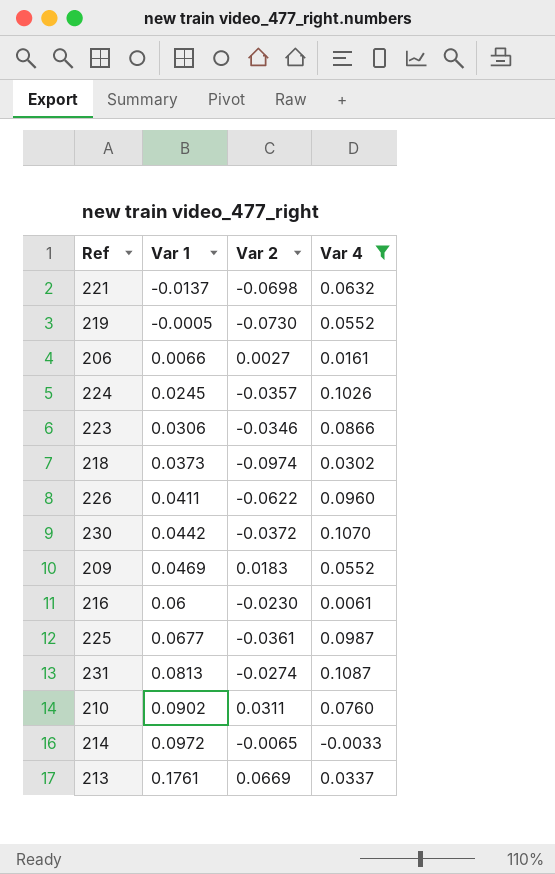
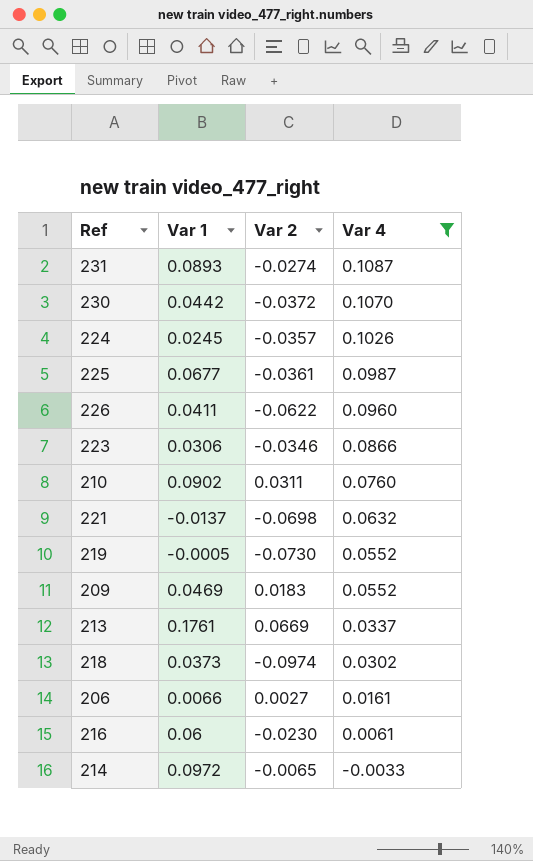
row order: Var 1 ascending -> Var 4 descending
231 | Var 1: 0.0813 -> 0.0893

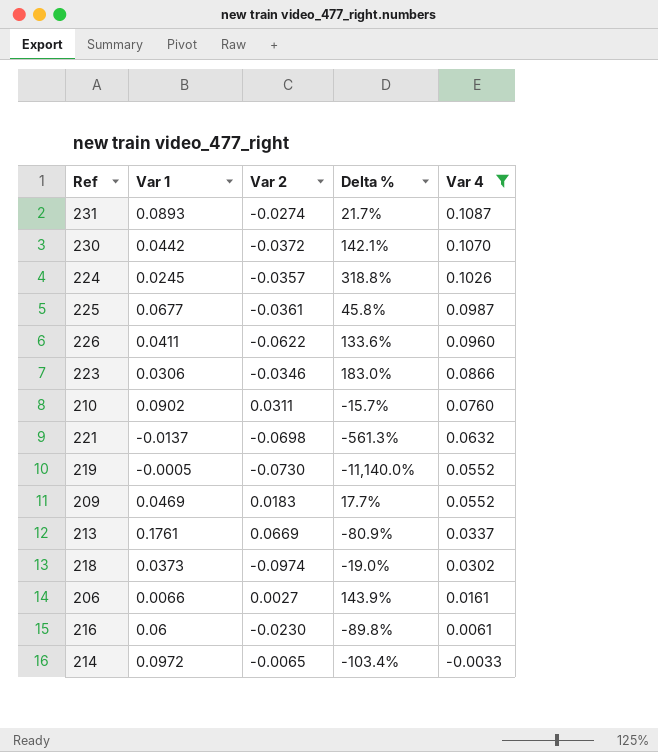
column Delta % | formula: none -> ([Var 4] - [Var 1]) / [Var 1]

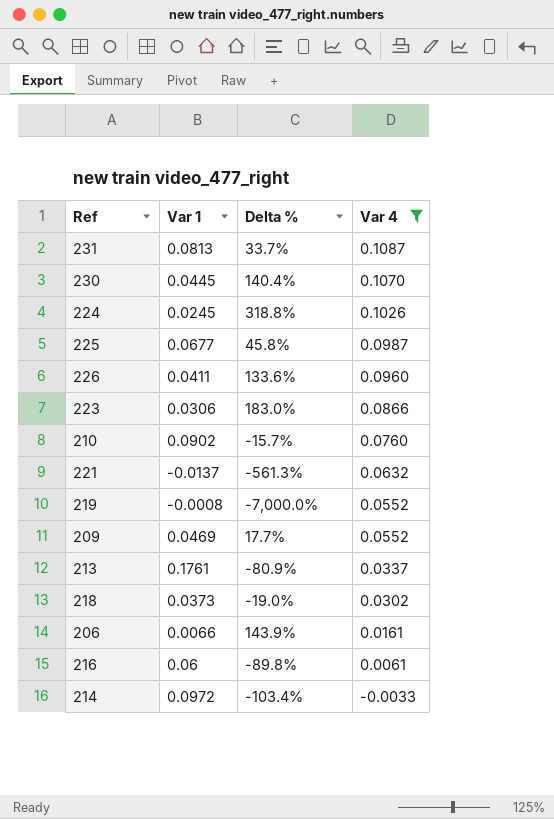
column Var 2 | position: 3 -> none
231 | Var 1: 0.0893 -> 0.0813
231 | Delta %: 21.7% -> 33.7%
230 | Var 1: 0.0442 -> 0.0445
230 | Delta %: 142.1% -> 140.4%
219 | Var 1: -0.0005 -> -0.0008
219 | Delta %: -11,140.0% -> -7,000.0%

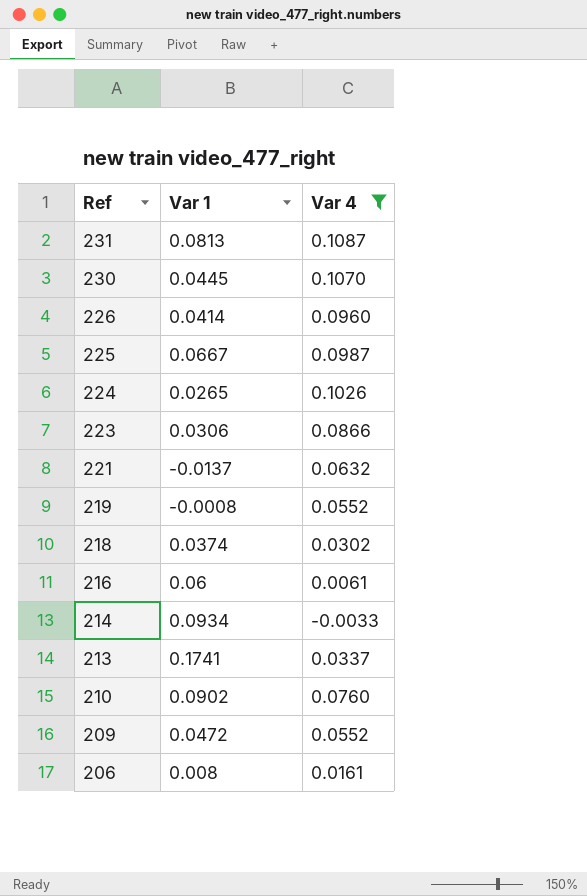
row order: Var 4 descending -> Ref descending
column Delta % | formula: ([Var 4] - [Var 1]) / [Var 1] -> none
226 | Var 1: 0.0411 -> 0.0414
225 | Var 1: 0.0677 -> 0.0667
224 | Var 1: 0.0245 -> 0.0265
218 | Var 1: 0.0373 -> 0.0374
214 | Var 1: 0.0972 -> 0.0934
213 | Var 1: 0.1761 -> 0.1741
209 | Var 1: 0.0469 -> 0.0472
206 | Var 1: 0.0066 -> 0.008

